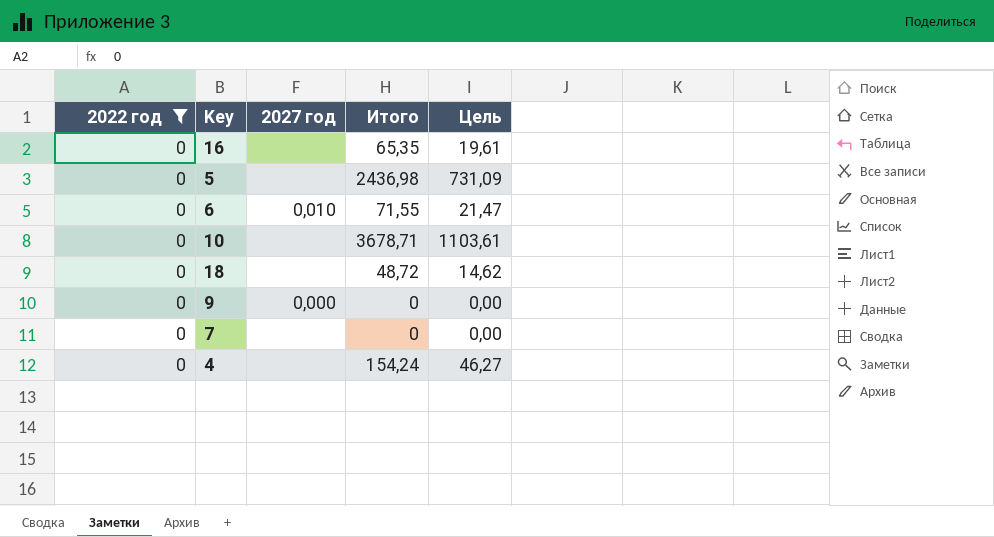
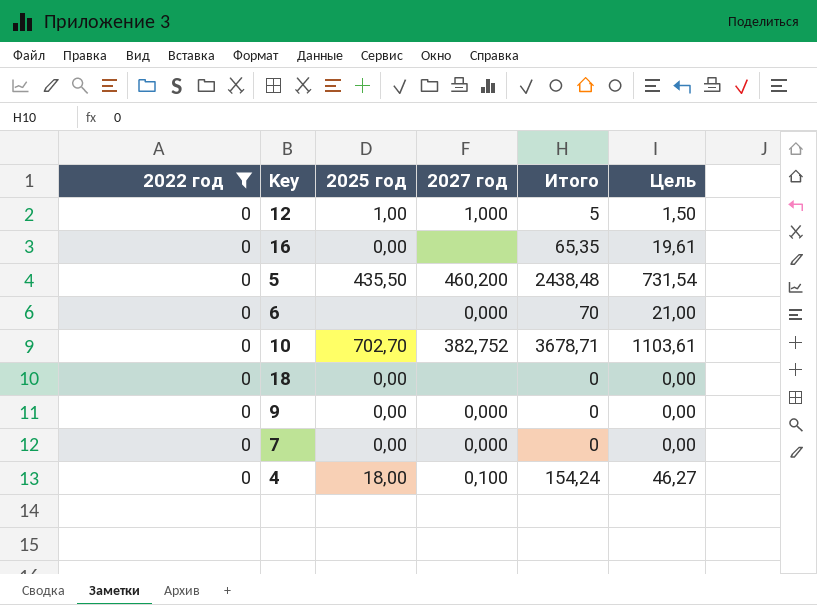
column 2025 год | position: none -> 3
row 12: none -> 0 | 1,00 | 1,000 | 5 | 1,50
5 | 2027 год: none -> 460,200
5 | Итого: 2436,98 -> 2438,48
5 | Цель: 731,09 -> 731,54
6 | 2027 год: 0,010 -> 0,000
6 | Итого: 71,55 -> 70
6 | Цель: 21,47 -> 21,00
10 | 2027 год: none -> 382,752
18 | Итого: 48,72 -> 0
18 | Цель: 14,62 -> 0,00
7 | 2027 год: none -> 0,000
4 | 2027 год: none -> 0,100

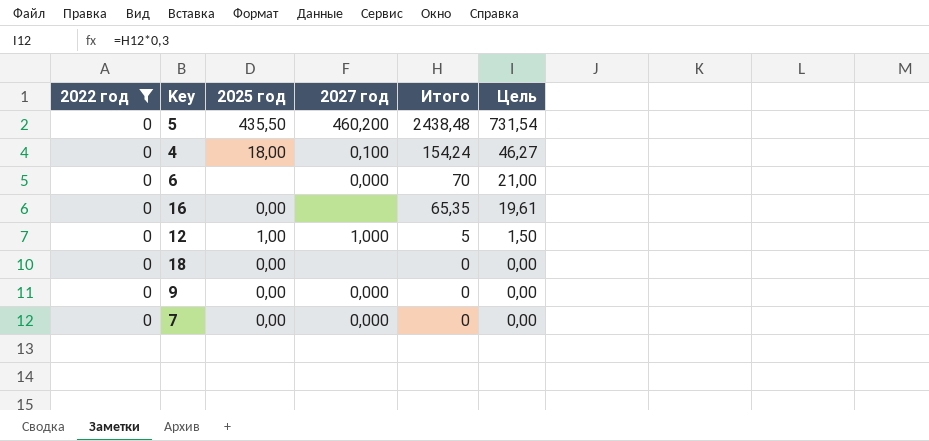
row order: none -> Итого descending
row 10: 0 | 702,70 | 382,752 | 3678,71 | 1103,61 -> none

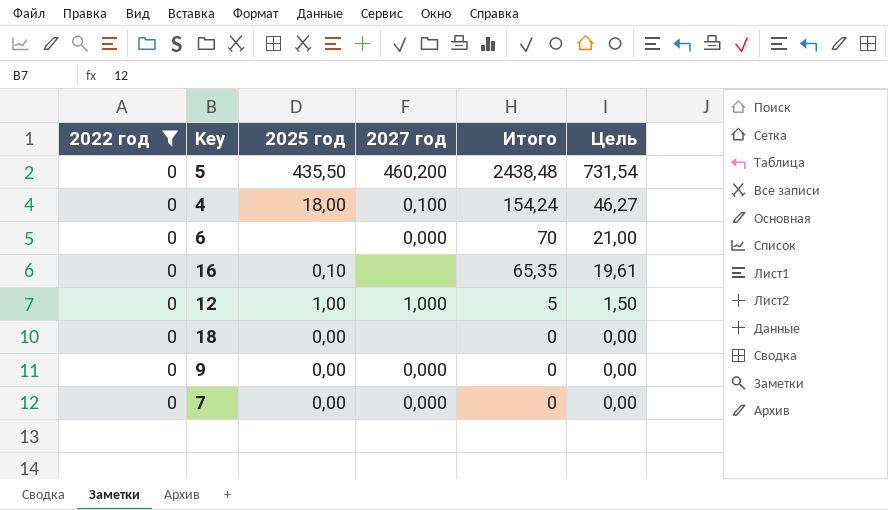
16 | 2025 год: 0,00 -> 0,10

